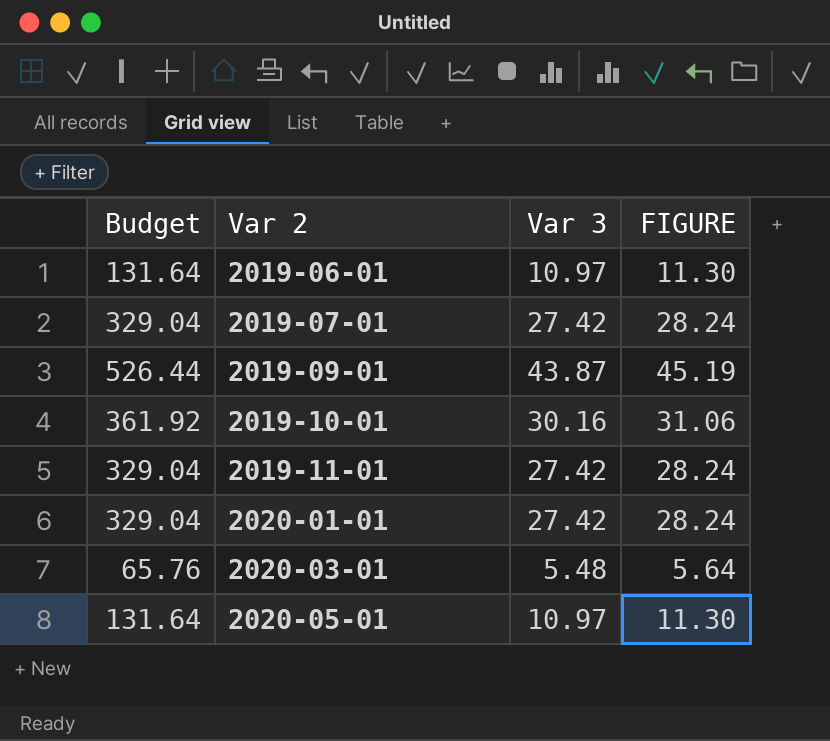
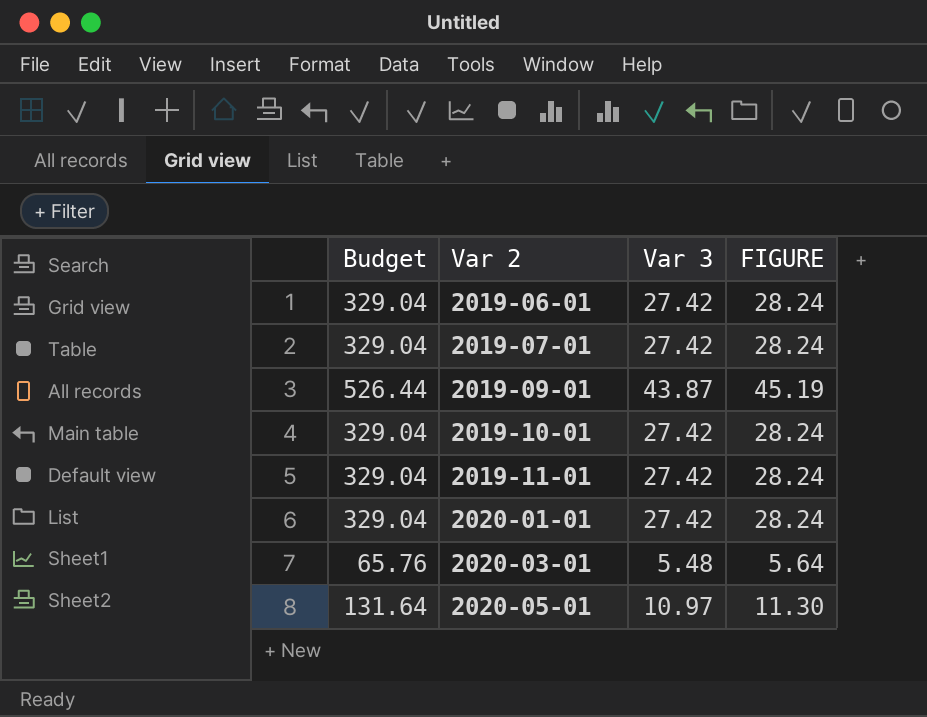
2019-06-01 | Budget: 131.64 -> 329.04
2019-06-01 | Var 3: 10.97 -> 27.42
2019-06-01 | FIGURE: 11.30 -> 28.24
2019-10-01 | Budget: 361.92 -> 329.04
2019-10-01 | Var 3: 30.16 -> 27.42
2019-10-01 | FIGURE: 31.06 -> 28.24

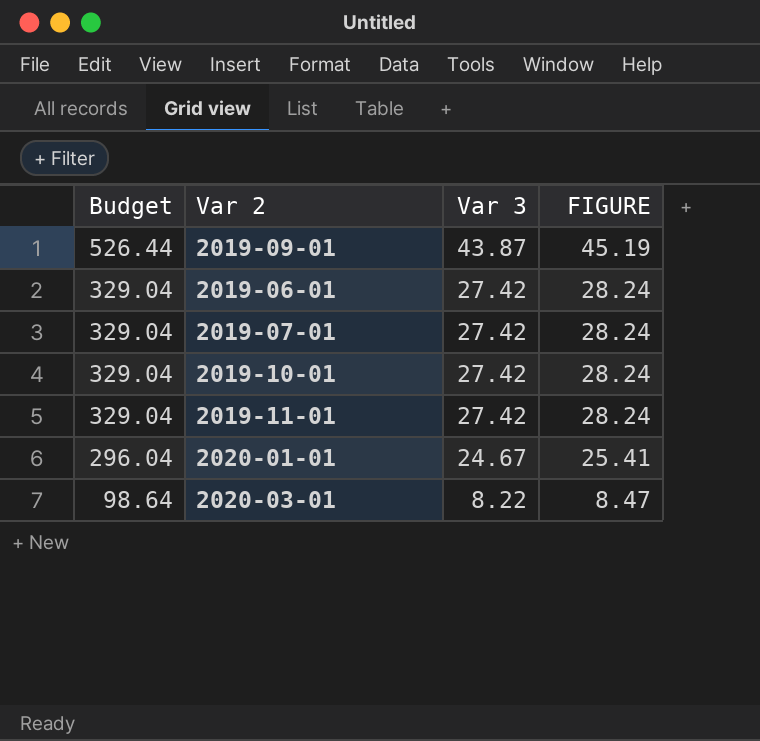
row order: Var 2 ascending -> Budget descending
row 2020-05-01: 131.64 | 10.97 | 11.30 -> none
2020-01-01 | Budget: 329.04 -> 296.04
2020-01-01 | Var 3: 27.42 -> 24.67
2020-01-01 | FIGURE: 28.24 -> 25.41
2020-03-01 | Budget: 65.76 -> 98.64
2020-03-01 | Var 3: 5.48 -> 8.22
2020-03-01 | FIGURE: 5.64 -> 8.47

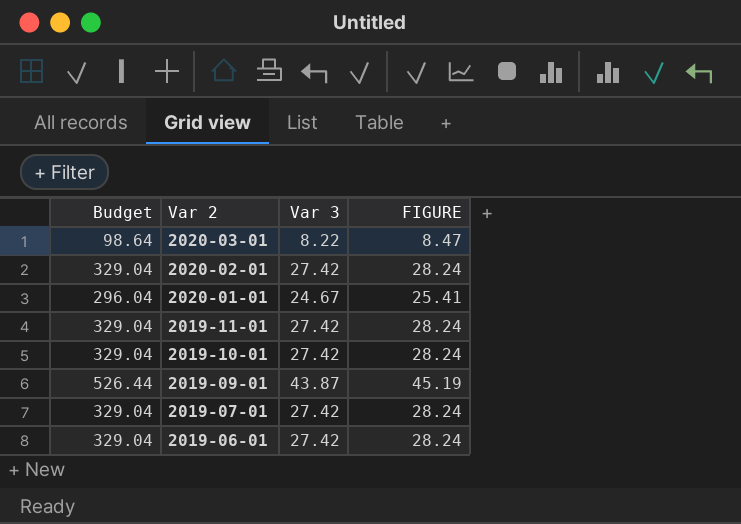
row order: Budget descending -> Var 2 descending
row 2020-02-01: none -> 329.04 | 27.42 | 28.24

